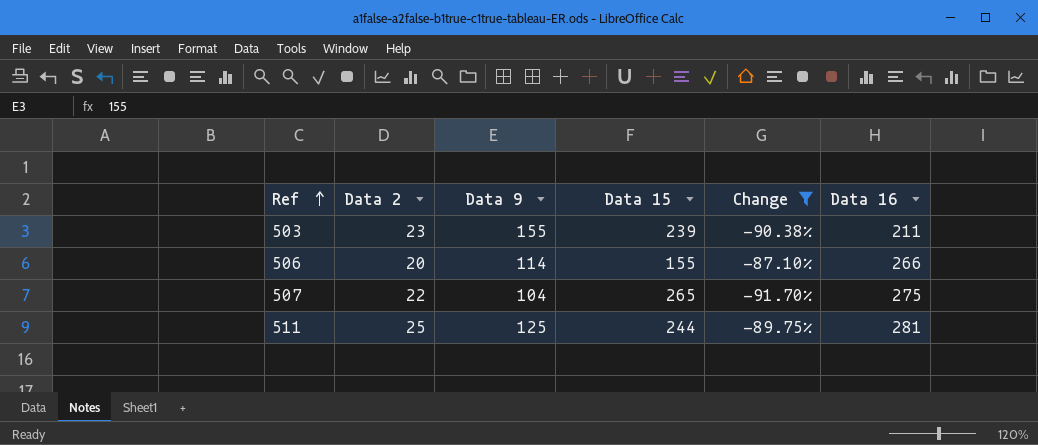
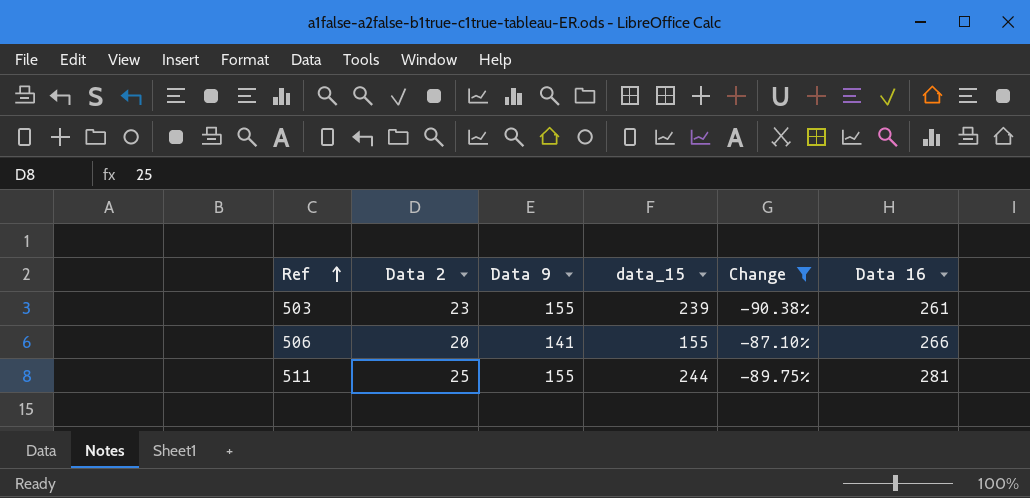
column name: Data 15 -> data_15
row 507: 22 | 104 | 265 | -91.70% | 275 -> none
503 | Data 16: 211 -> 261
506 | Data 9: 114 -> 141
511 | Data 9: 125 -> 155

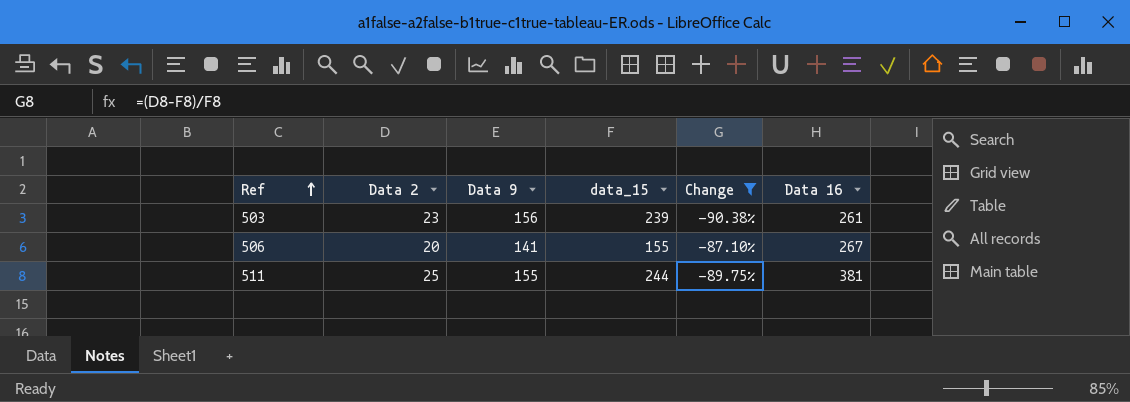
503 | Data 9: 155 -> 156
506 | Data 16: 266 -> 267
511 | Data 16: 281 -> 381

